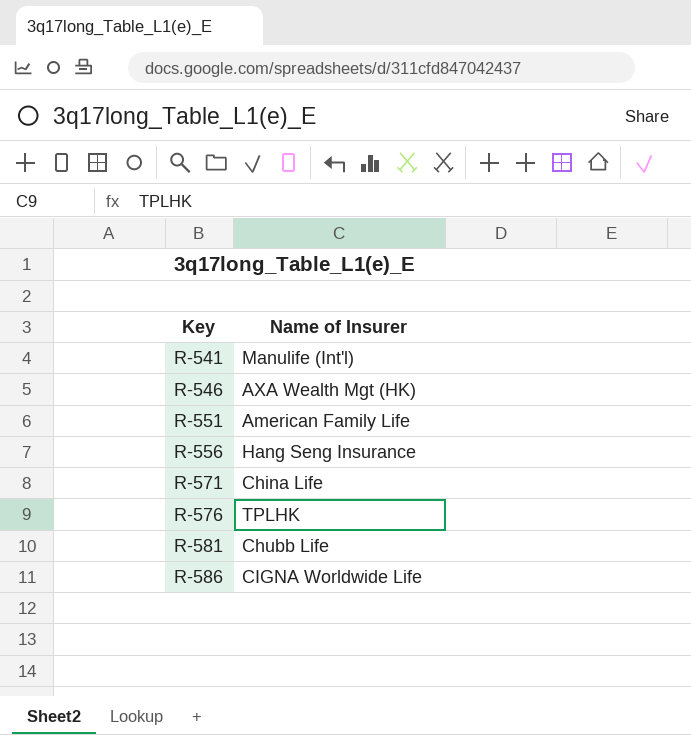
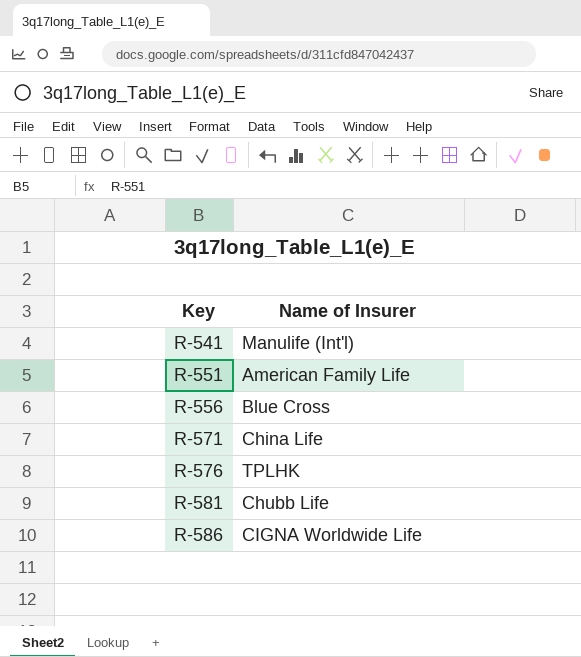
row R-546: AXA Wealth Mgt (HK) -> none
R-556 | Name of Insurer: Hang Seng Insurance -> Blue Cross

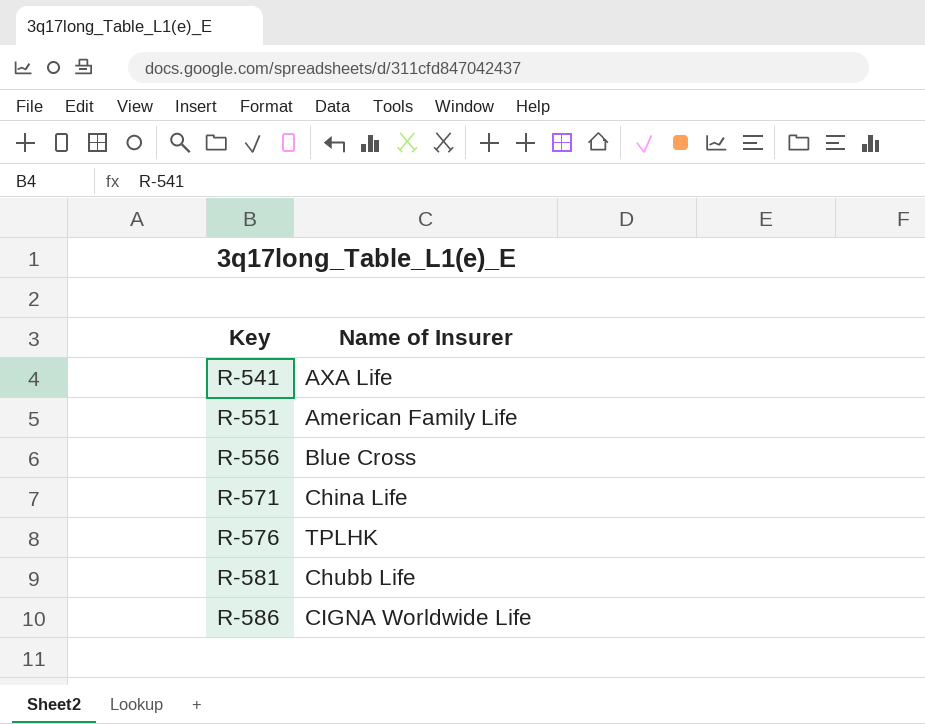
R-541 | Name of Insurer: Manulife (Int'l) -> AXA Life

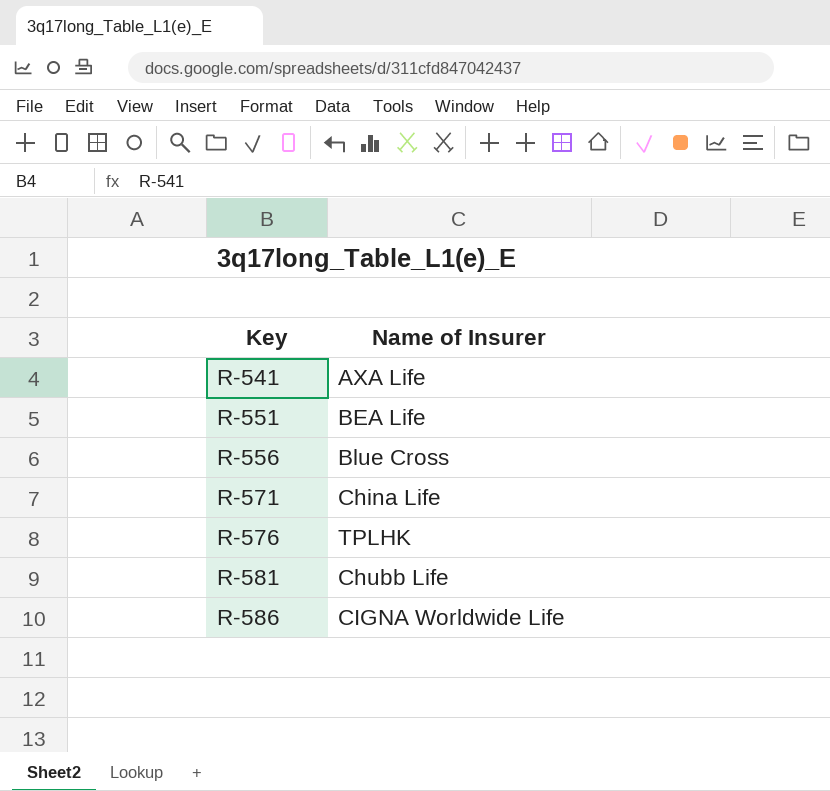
R-551 | Name of Insurer: American Family Life -> BEA Life

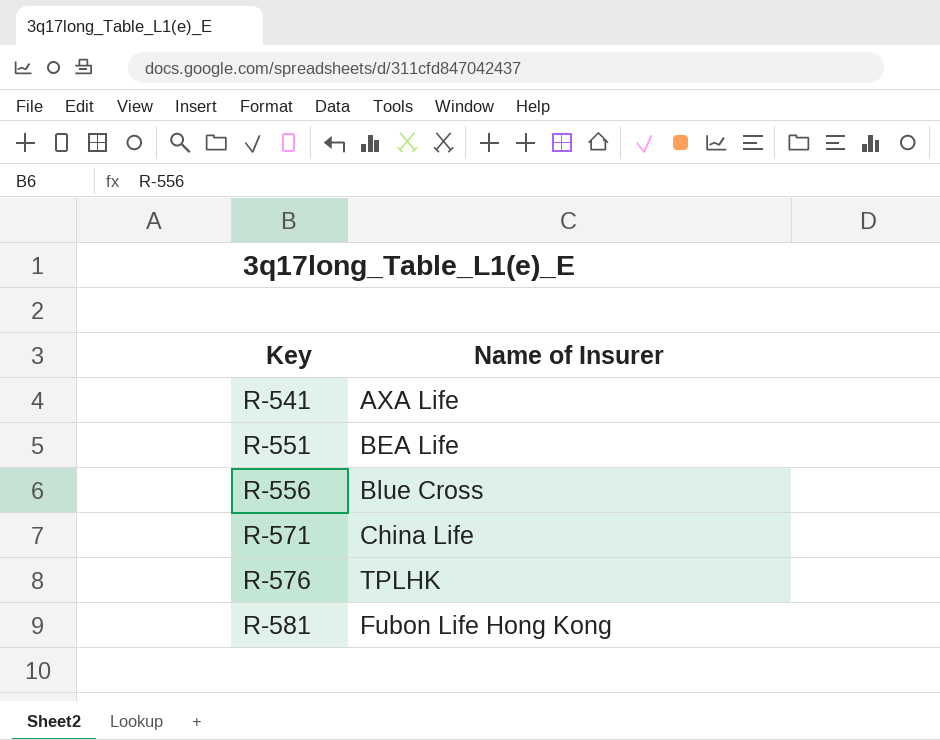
row R-586: CIGNA Worldwide Life -> none
R-581 | Name of Insurer: Chubb Life -> Fubon Life Hong Kong

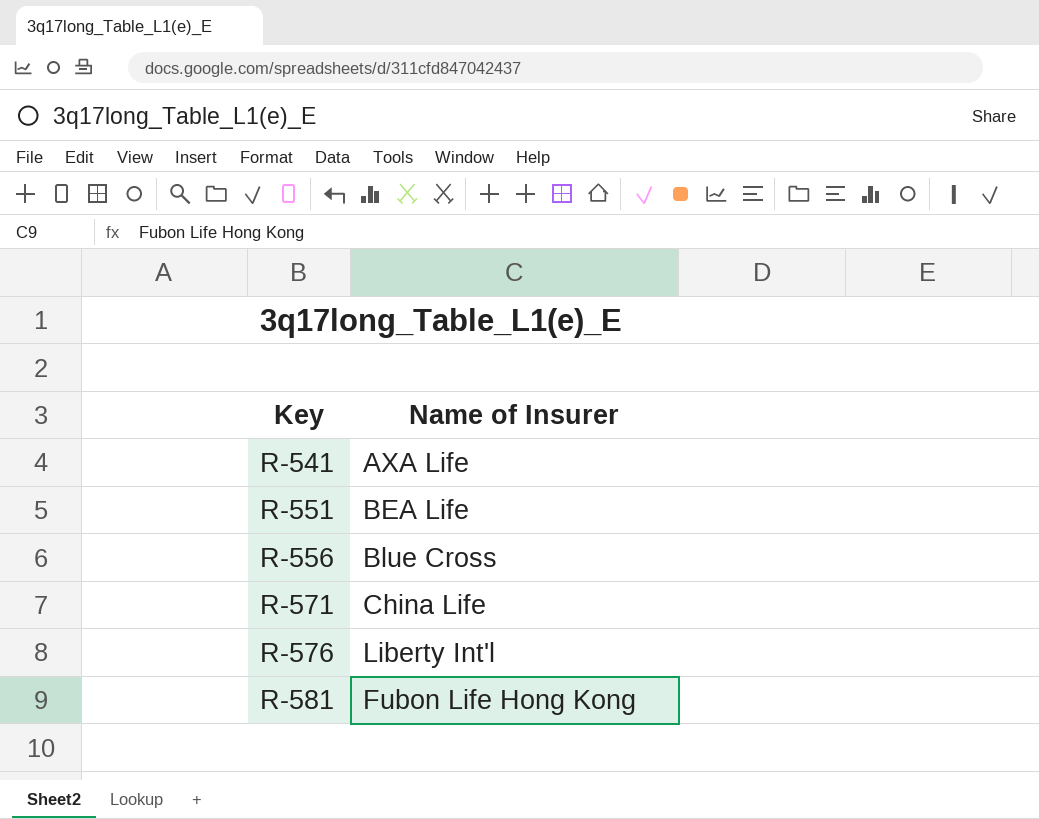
R-576 | Name of Insurer: TPLHK -> Liberty Int'l

